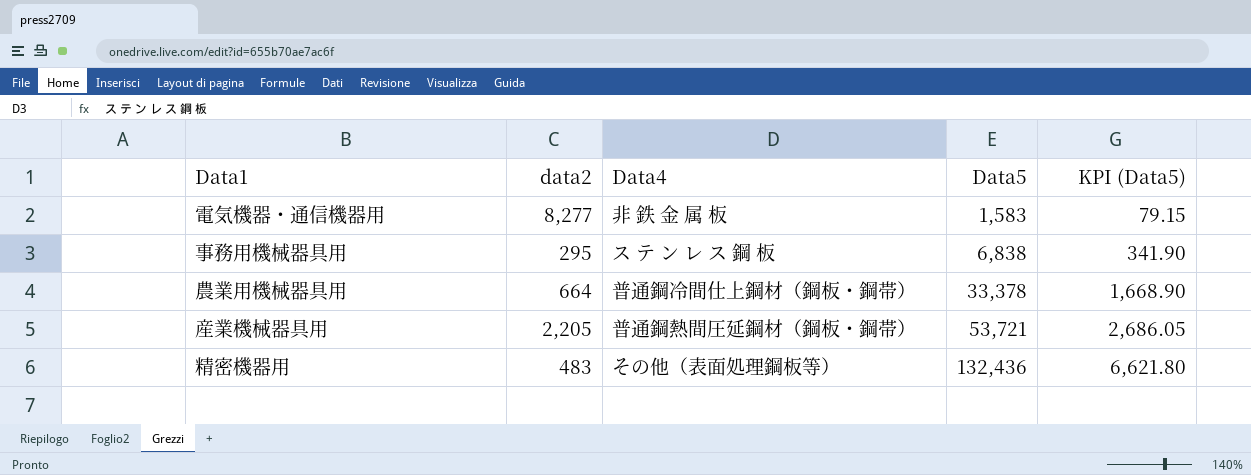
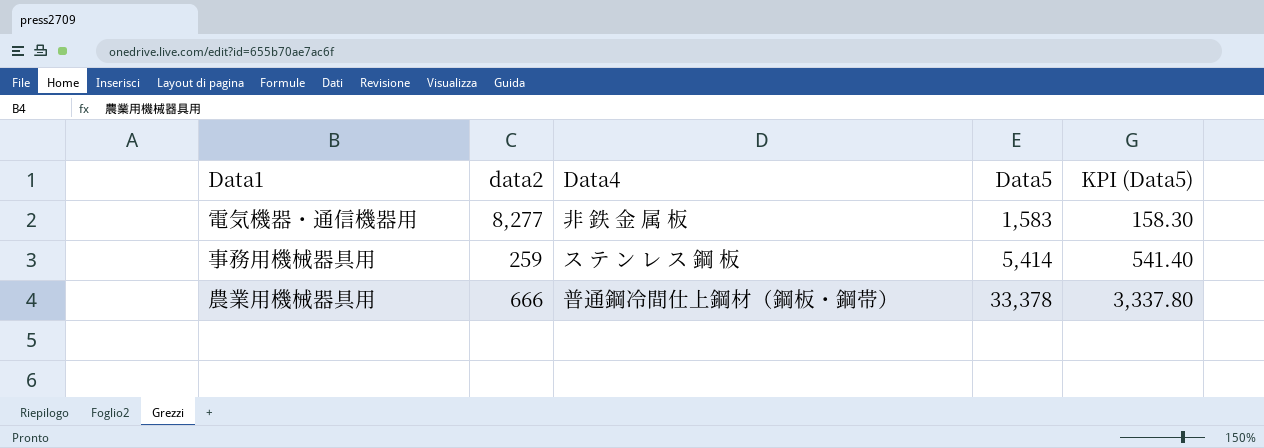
column KPI (Data5) | formula: [Data5] * 0.05 -> [Data5] * 0.1
row 産業機械器具用: 2,205 | 普通鋼熱間圧延鋼材（鋼板・鋼帯） | 53,721 | 2,686.05 -> none
row 精密機器用: 483 | その他（表面処理鋼板等） | 132,436 | 6,621.80 -> none
事務用機械器具用 | data2: 295 -> 259
事務用機械器具用 | Data5: 6,838 -> 5,414
農業用機械器具用 | data2: 664 -> 666

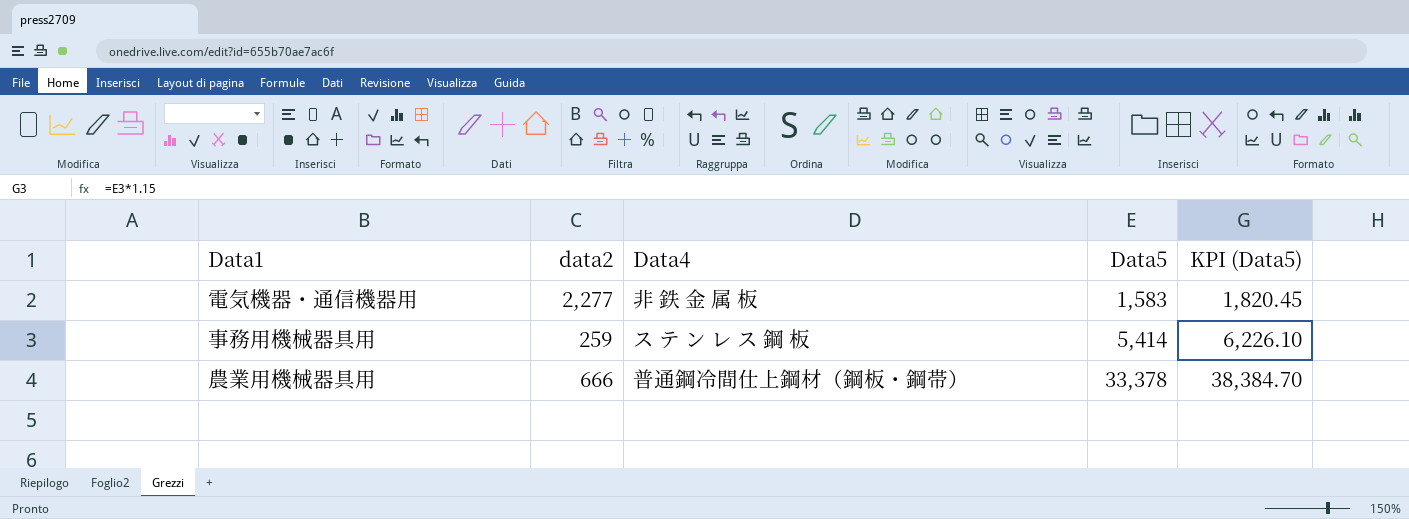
column KPI (Data5) | formula: [Data5] * 0.1 -> [Data5] * 1.15
電気機器・通信機器用 | data2: 8,277 -> 2,277

